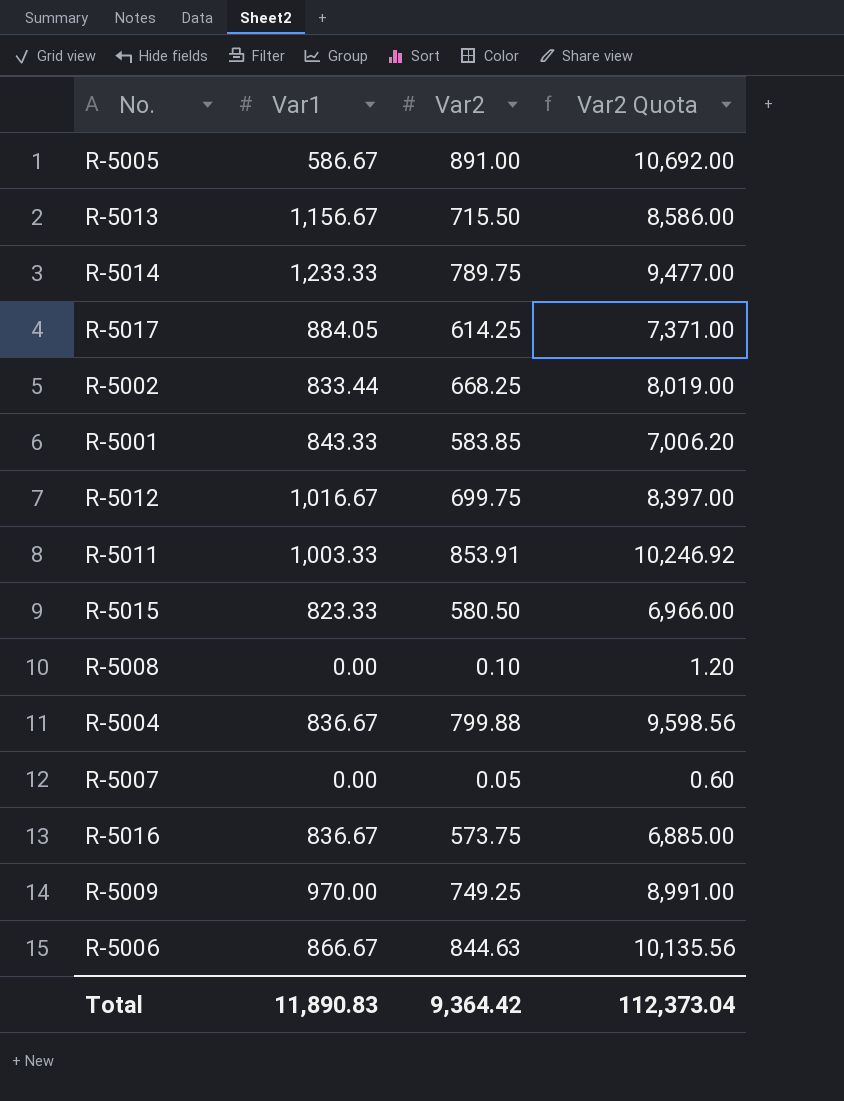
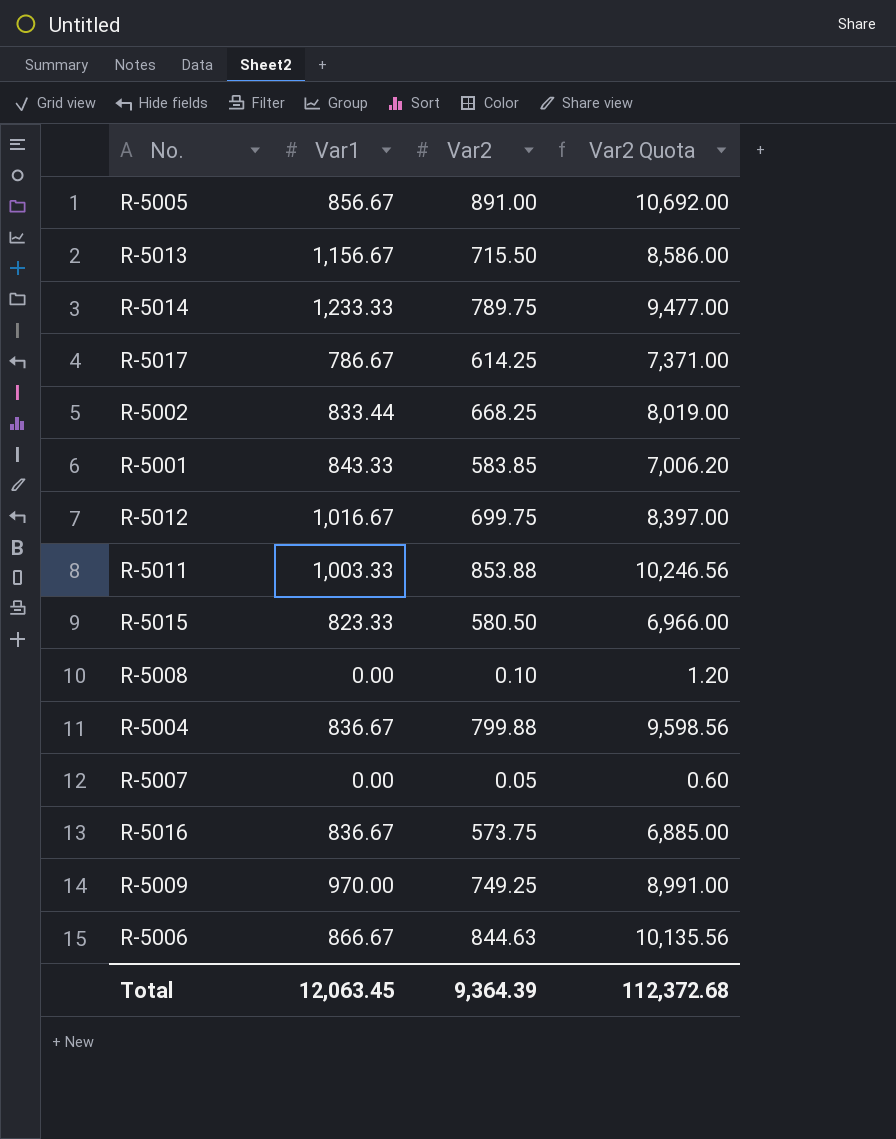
R-5005 | Var1: 586.67 -> 856.67
R-5017 | Var1: 884.05 -> 786.67
R-5011 | Var2: 853.91 -> 853.88
R-5011 | Var2 Quota: 10,246.92 -> 10,246.56
Total | Var1: 11,890.83 -> 12,063.45
Total | Var2: 9,364.42 -> 9,364.39
Total | Var2 Quota: 112,373.04 -> 112,372.68

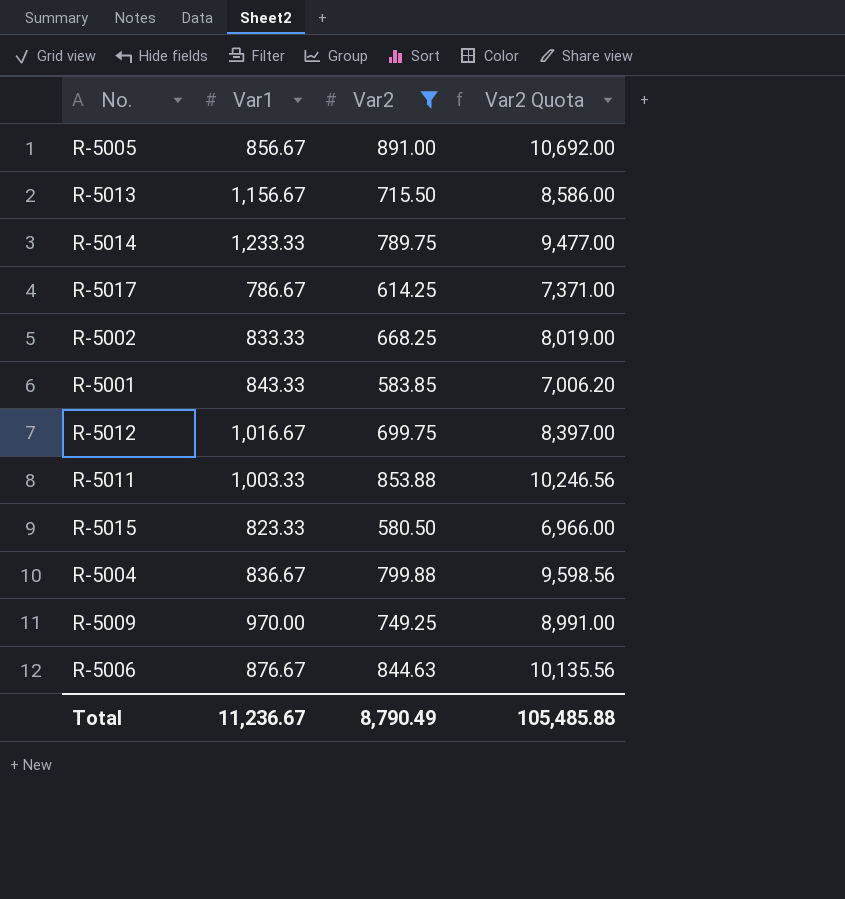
filter: none -> Var2 >= 580.50
R-5002 | Var1: 833.44 -> 833.33
R-5006 | Var1: 866.67 -> 876.67
Total | Var1: 12,063.45 -> 11,236.67
Total | Var2: 9,364.39 -> 8,790.49
Total | Var2 Quota: 112,372.68 -> 105,485.88

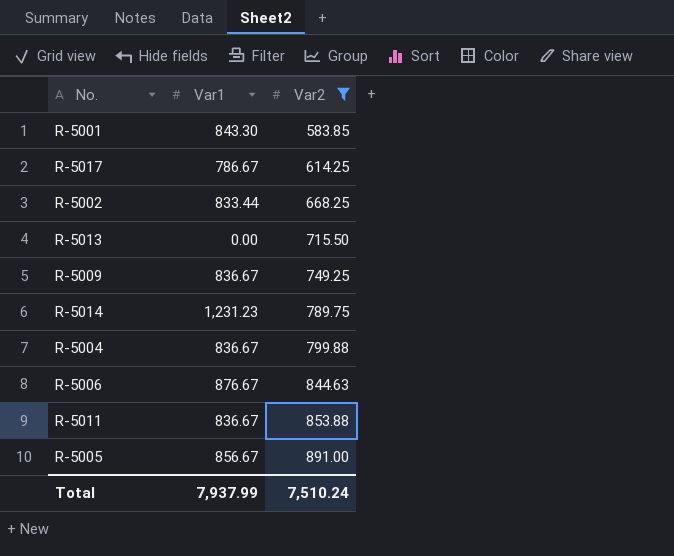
row order: none -> Var2 ascending
column Var2 Quota | formula: [Var2] * 12 -> none
row R-5012: 1,016.67 | 699.75 | 8,397.00 -> none
row R-5015: 823.33 | 580.50 | 6,966.00 -> none
R-5001 | Var1: 843.33 -> 843.30
R-5002 | Var1: 833.33 -> 833.44
R-5013 | Var1: 1,156.67 -> 0.00
R-5009 | Var1: 970.00 -> 836.67
R-5014 | Var1: 1,233.33 -> 1,231.23
R-5011 | Var1: 1,003.33 -> 836.67
Total | Var1: 11,236.67 -> 7,937.99
Total | Var2: 8,790.49 -> 7,510.24

